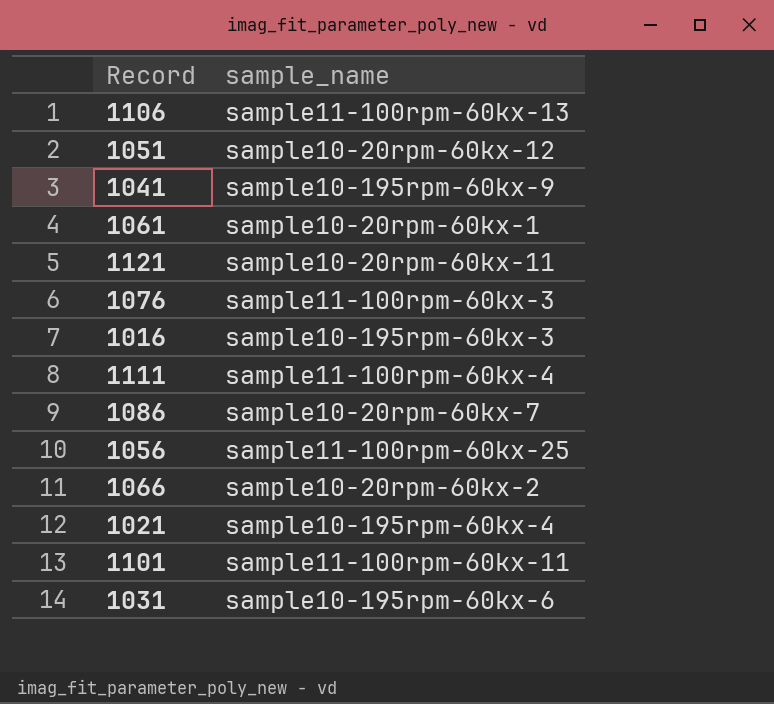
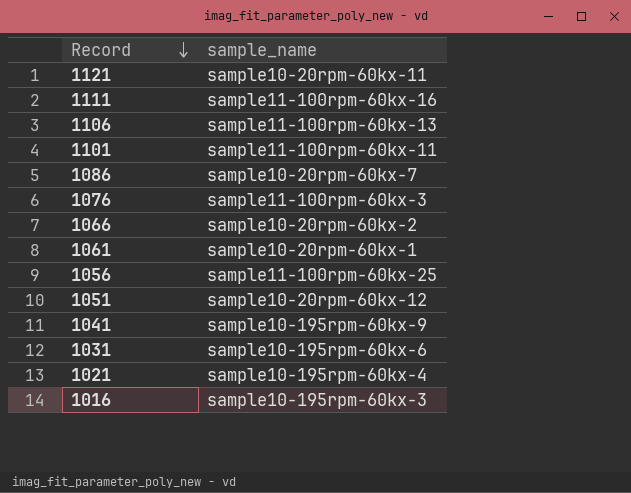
row order: none -> Record descending
1111 | sample_name: sample11-100rpm-60kx-4 -> sample11-100rpm-60kx-16

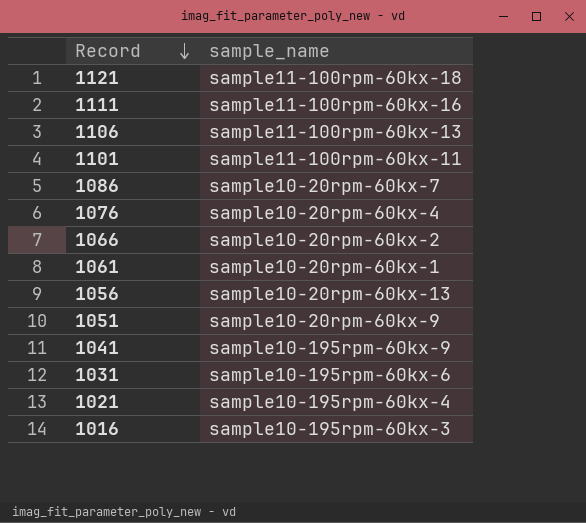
1121 | sample_name: sample10-20rpm-60kx-11 -> sample11-100rpm-60kx-18
1076 | sample_name: sample11-100rpm-60kx-3 -> sample10-20rpm-60kx-4
1056 | sample_name: sample11-100rpm-60kx-25 -> sample10-20rpm-60kx-13
1051 | sample_name: sample10-20rpm-60kx-12 -> sample10-20rpm-60kx-9

